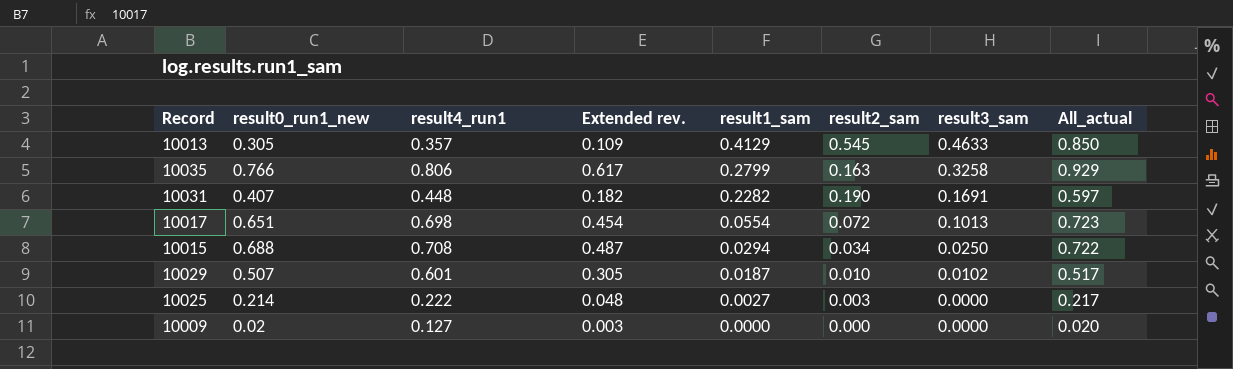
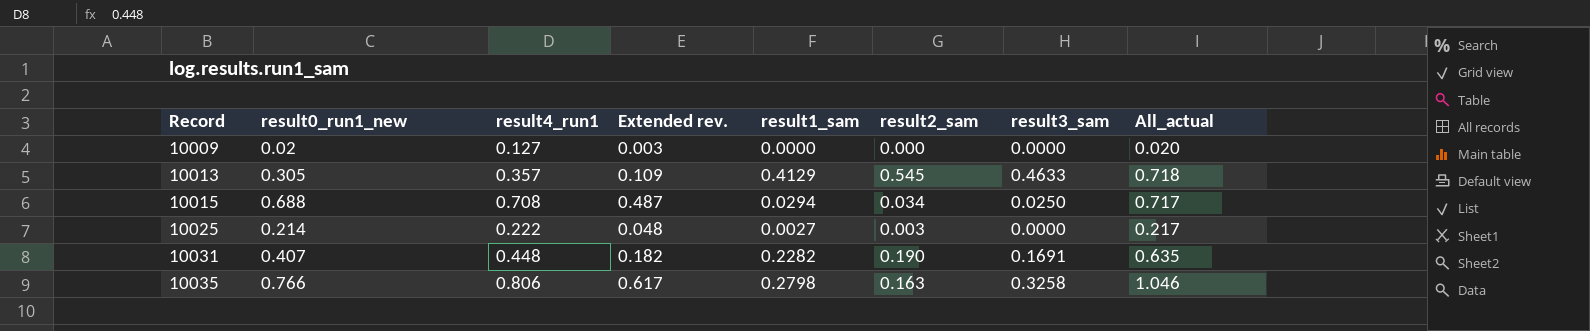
row order: result1_sam descending -> Record ascending
column All_actual | formula: [result0_run1_new] + [result2_sam] -> [result0_run1_new] + [result1_sam]
row 10017: 0.651 | 0.698 | 0.454 | 0.0554 | 0.072 | 0.1013 | 0.723 -> none
row 10029: 0.507 | 0.601 | 0.305 | 0.0187 | 0.010 | 0.0102 | 0.517 -> none
10035 | result1_sam: 0.2799 -> 0.2798

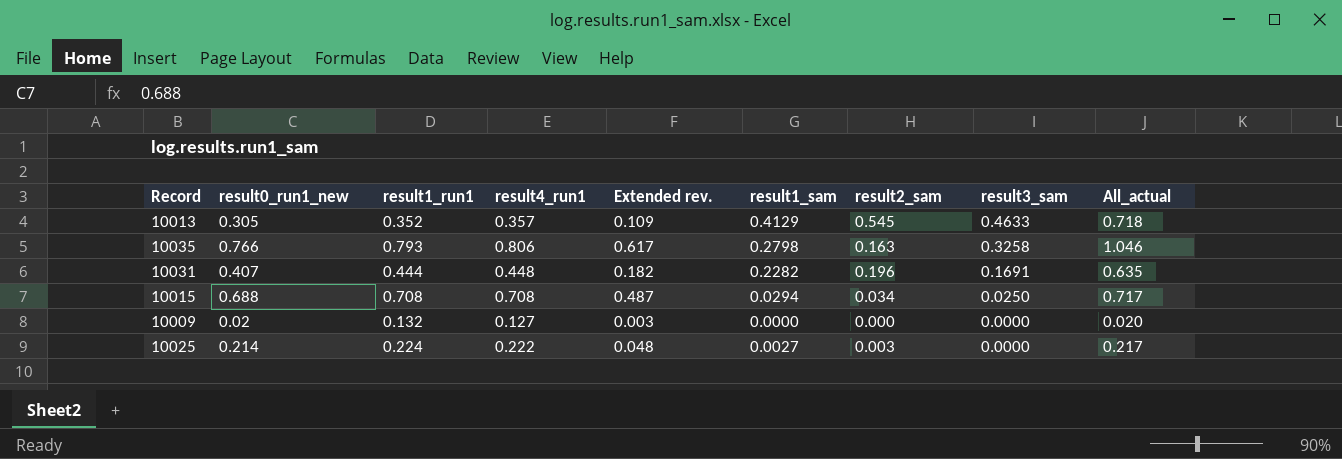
row order: Record ascending -> result3_sam descending
column result1_run1 | position: none -> 3
10031 | result2_sam: 0.190 -> 0.196

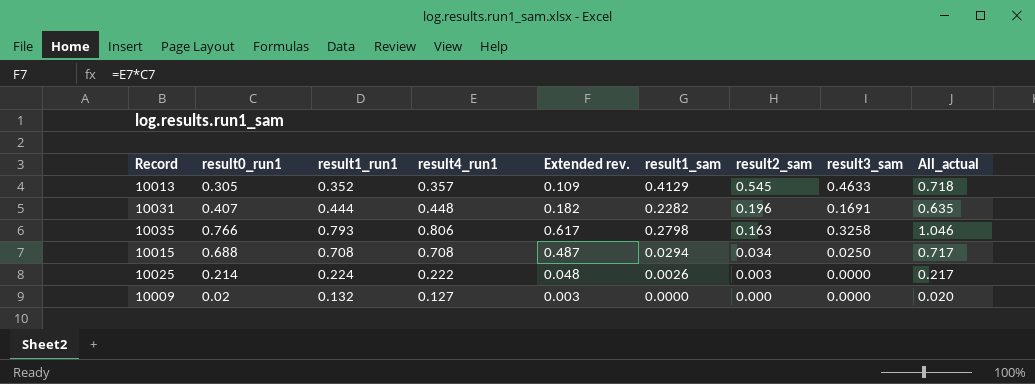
row order: result3_sam descending -> result2_sam descending
column name: result0_run1_new -> result0_run1
10025 | result1_sam: 0.0027 -> 0.0026

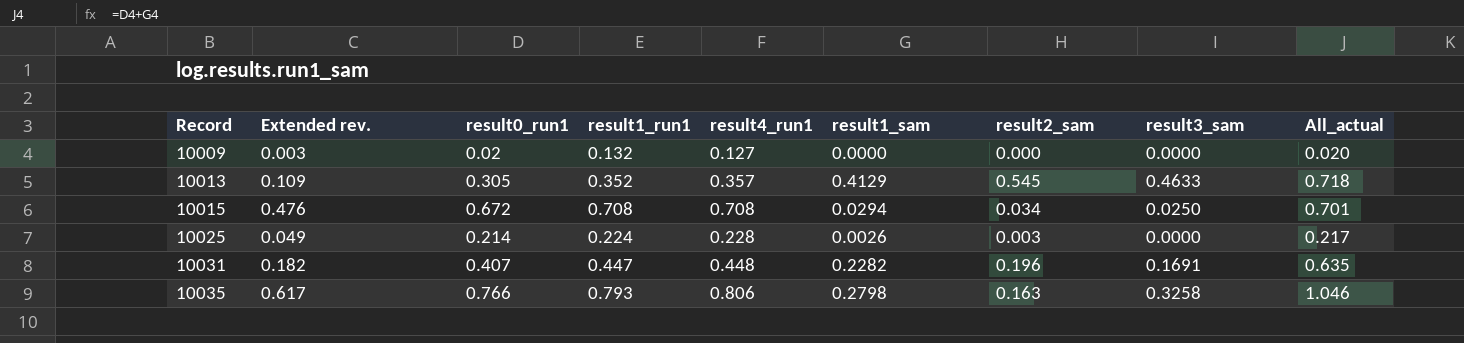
row order: result2_sam descending -> Record ascending
column Extended rev. | position: 5 -> 2
10015 | Extended rev.: 0.487 -> 0.476
10015 | result0_run1: 0.688 -> 0.672
10015 | All_actual: 0.717 -> 0.701
10025 | Extended rev.: 0.048 -> 0.049
10025 | result4_run1: 0.222 -> 0.228
10031 | result1_run1: 0.444 -> 0.447

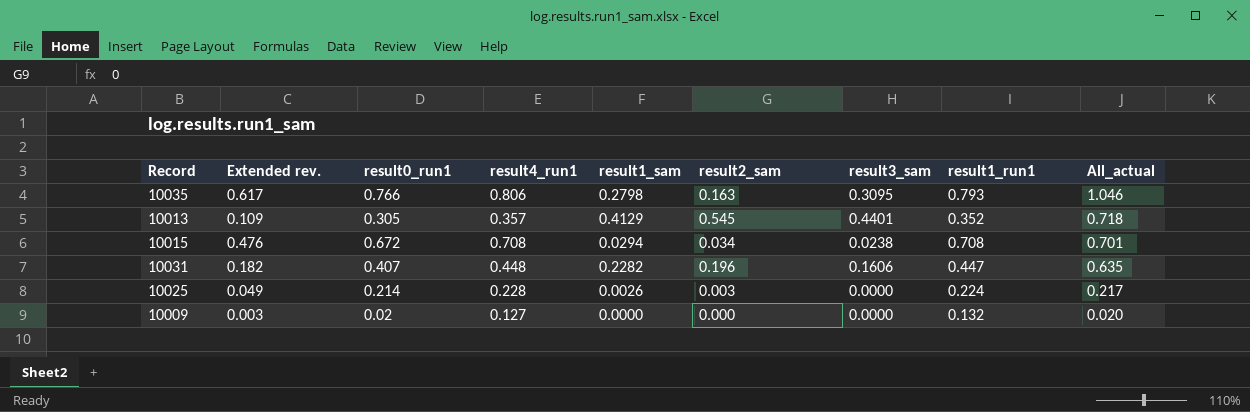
row order: Record ascending -> All_actual descending
column result1_run1 | position: 4 -> 8
10035 | result3_sam: 0.3258 -> 0.3095
10013 | result3_sam: 0.4633 -> 0.4401
10015 | result3_sam: 0.0250 -> 0.0238
10031 | result3_sam: 0.1691 -> 0.1606

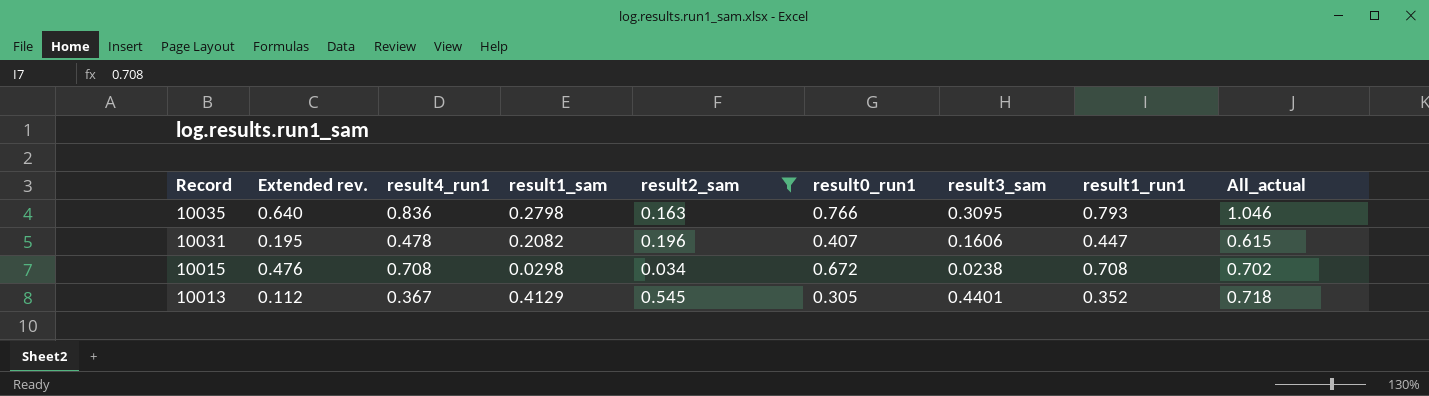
filter: none -> result2_sam >= 0.034
row order: All_actual descending -> Record descending
column result0_run1 | position: 3 -> 6
10035 | Extended rev.: 0.617 -> 0.640
10035 | result4_run1: 0.806 -> 0.836
10031 | Extended rev.: 0.182 -> 0.195
10031 | result4_run1: 0.448 -> 0.478
10031 | result1_sam: 0.2282 -> 0.2082
10031 | All_actual: 0.635 -> 0.615
10015 | result1_sam: 0.0294 -> 0.0298
10015 | All_actual: 0.701 -> 0.702
10013 | Extended rev.: 0.109 -> 0.112
10013 | result4_run1: 0.357 -> 0.367

